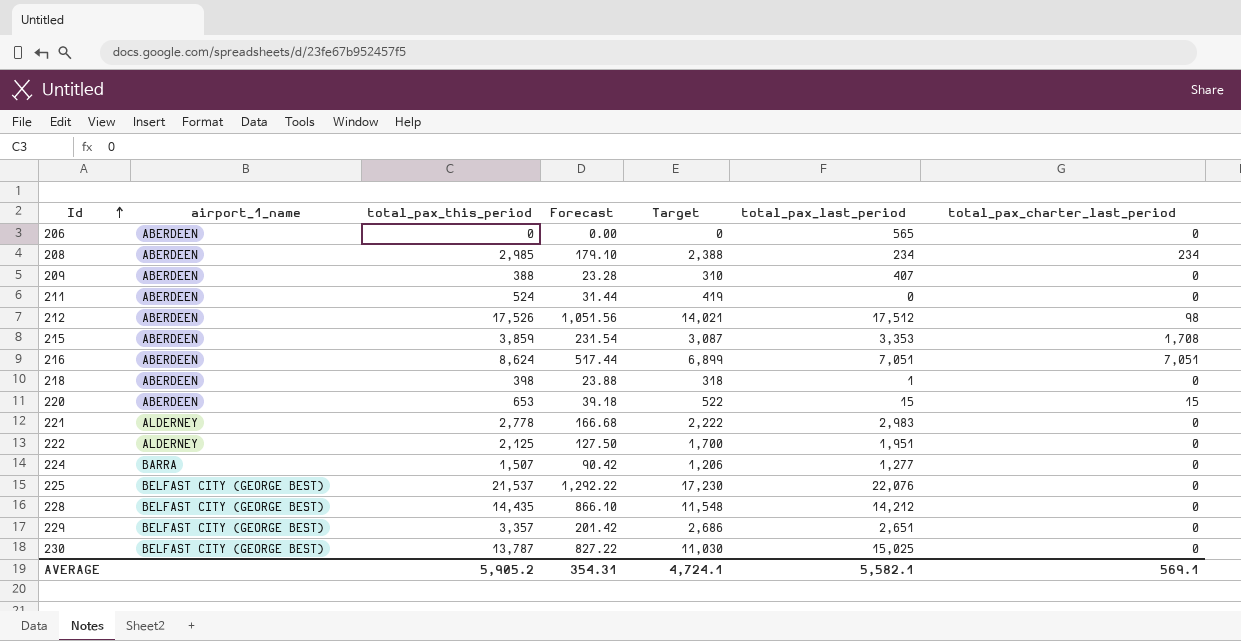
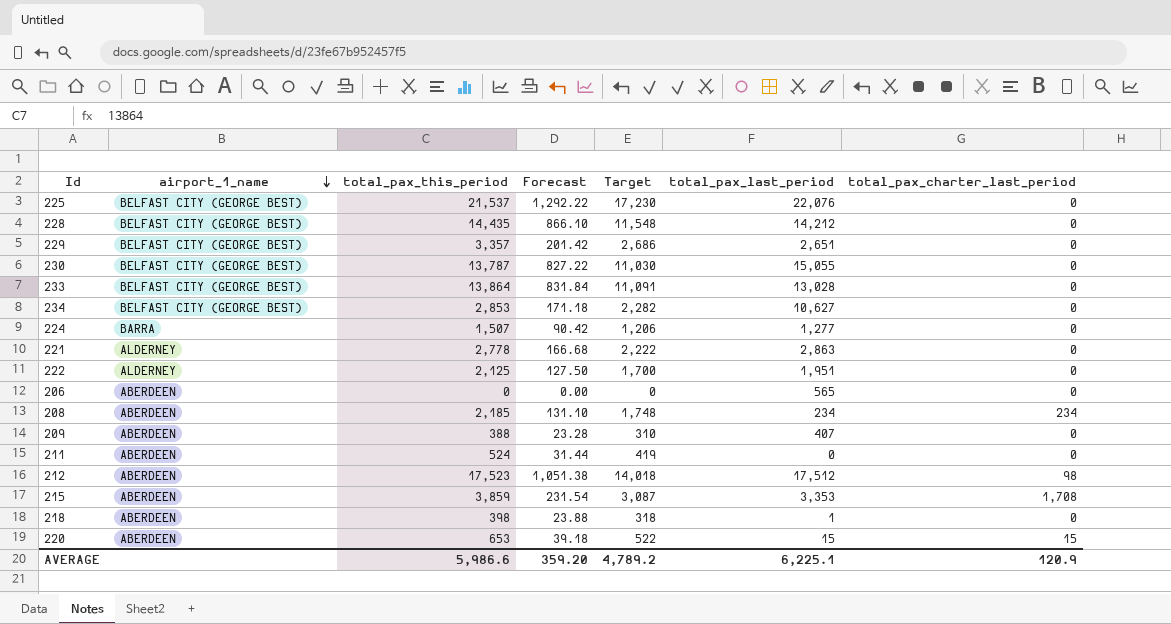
row order: Id ascending -> airport_1_name descending
row 216: ABERDEEN | 8,624 | 517.44 | 6,899 | 7,051 | 7,051 -> none
230 | total_pax_last_period: 15,025 -> 15,055
row 233: none -> BELFAST CITY (GEORGE BEST) | 13,864 | 831.84 | 11,091 | 13,028 | 0
row 234: none -> BELFAST CITY (GEORGE BEST) | 2,853 | 171.18 | 2,282 | 10,627 | 0
221 | total_pax_last_period: 2,983 -> 2,863
208 | total_pax_this_period: 2,985 -> 2,185
208 | Forecast: 179.10 -> 131.10
208 | Target: 2,388 -> 1,748
212 | total_pax_this_period: 17,526 -> 17,523
212 | Forecast: 1,051.56 -> 1,051.38
212 | Target: 14,021 -> 14,018
AVERAGE | total_pax_this_period: 5,905.2 -> 5,986.6
AVERAGE | Forecast: 354.31 -> 359.20
AVERAGE | Target: 4,724.1 -> 4,789.2
AVERAGE | total_pax_last_period: 5,582.1 -> 6,225.1
AVERAGE | total_pax_charter_last_period: 569.1 -> 120.9

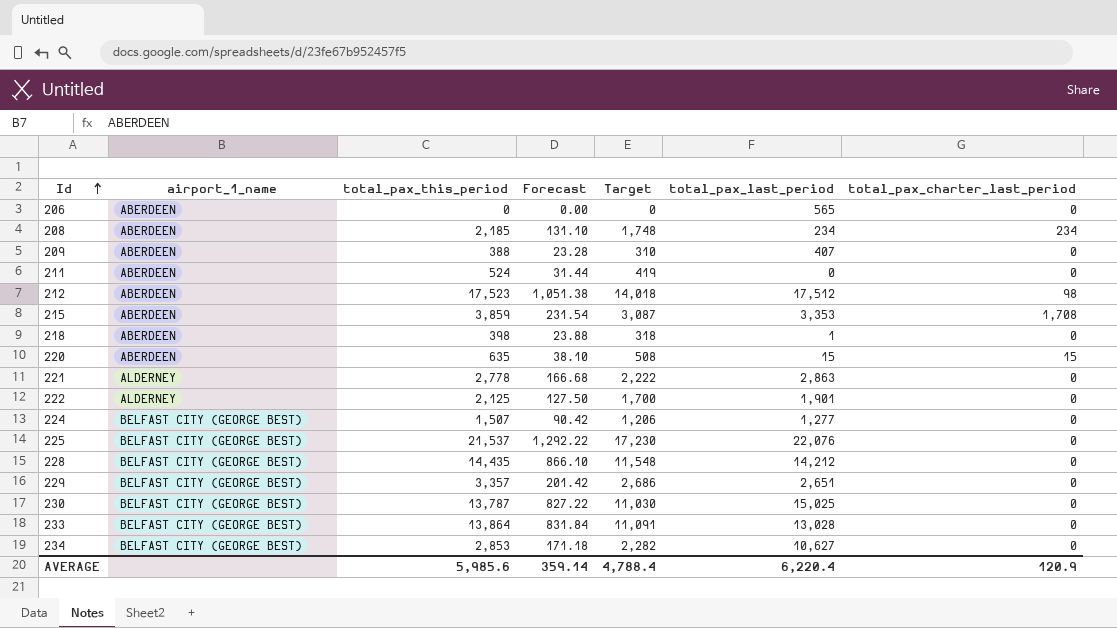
row order: airport_1_name descending -> Id ascending
220 | total_pax_this_period: 653 -> 635
220 | Forecast: 39.18 -> 38.10
220 | Target: 522 -> 508
222 | total_pax_last_period: 1,951 -> 1,901
224 | airport_1_name: BARRA -> BELFAST CITY (GEORGE BEST)
230 | total_pax_last_period: 15,055 -> 15,025
AVERAGE | total_pax_this_period: 5,986.6 -> 5,985.6
AVERAGE | Forecast: 359.20 -> 359.14
AVERAGE | Target: 4,789.2 -> 4,788.4
AVERAGE | total_pax_last_period: 6,225.1 -> 6,220.4

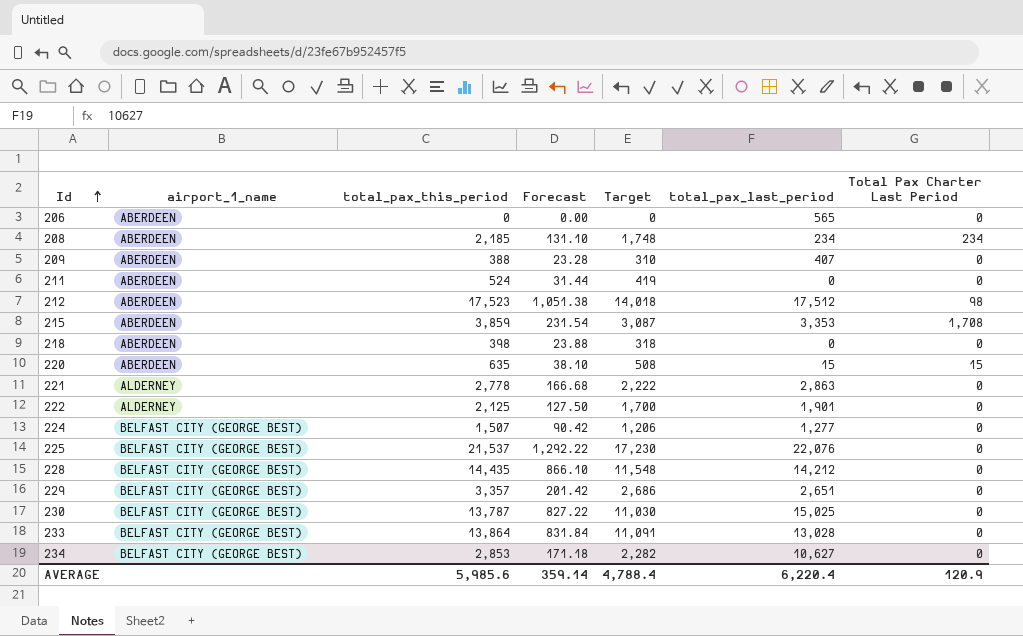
column name: total_pax_charter_last_period -> Total Pax Charter Last Period
218 | total_pax_last_period: 1 -> 0

